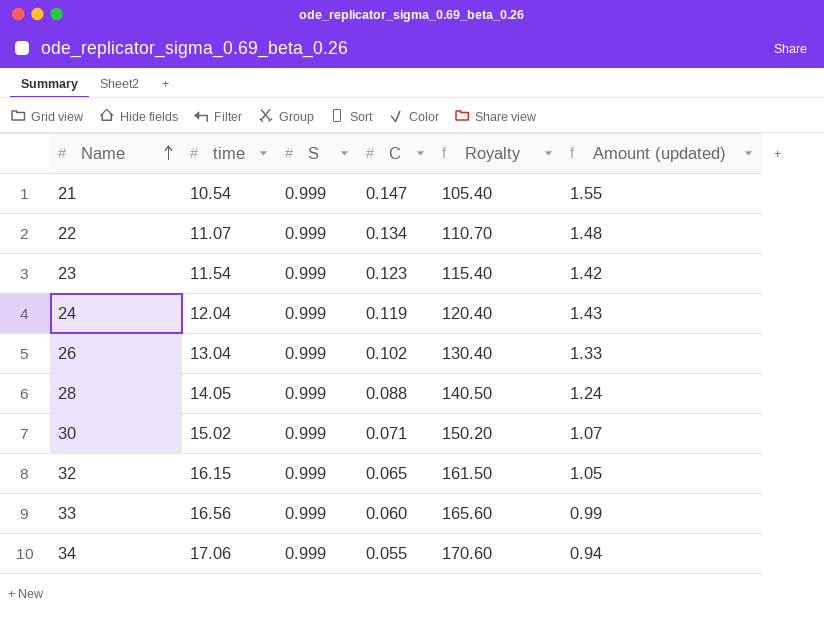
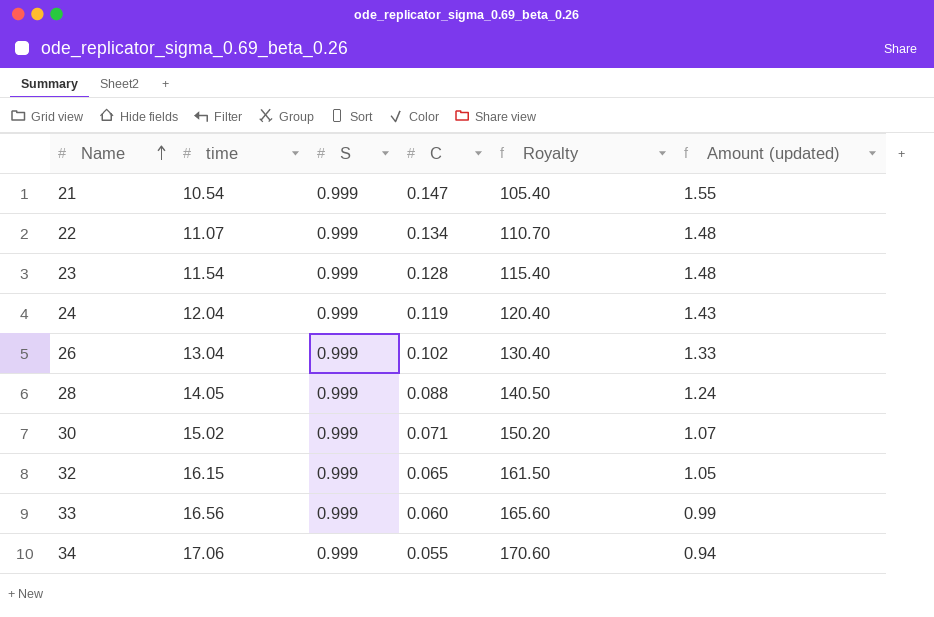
23 | C: 0.123 -> 0.128
23 | Amount (updated): 1.42 -> 1.48

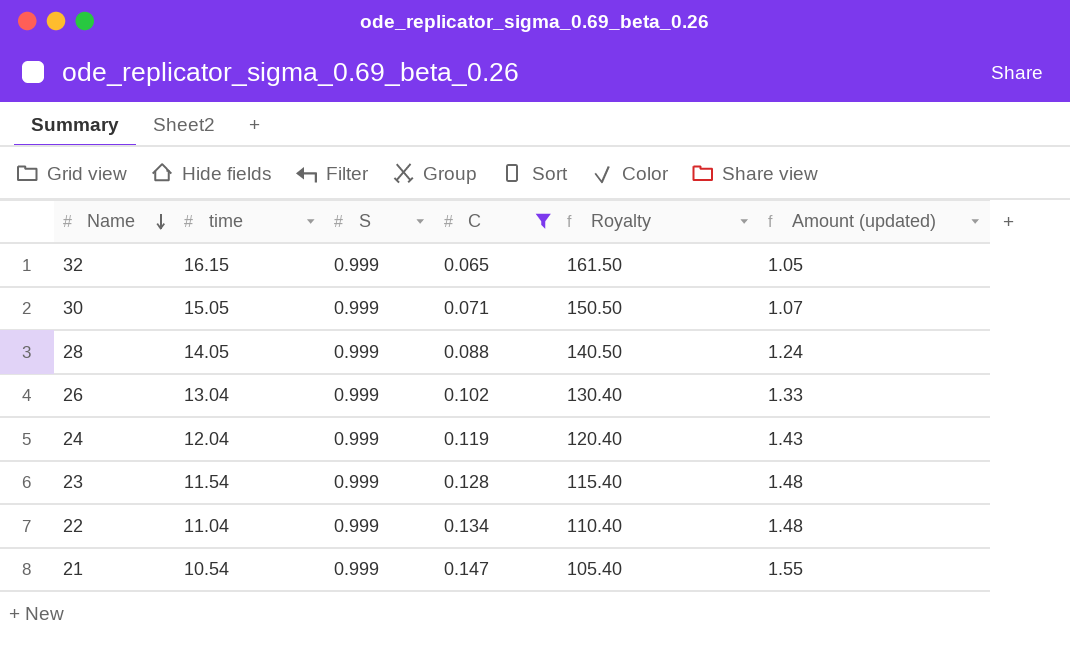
filter: none -> C >= 0.065
row order: Name ascending -> Name descending
30 | time: 15.02 -> 15.05
30 | Royalty: 150.20 -> 150.50
22 | time: 11.07 -> 11.04
22 | Royalty: 110.70 -> 110.40

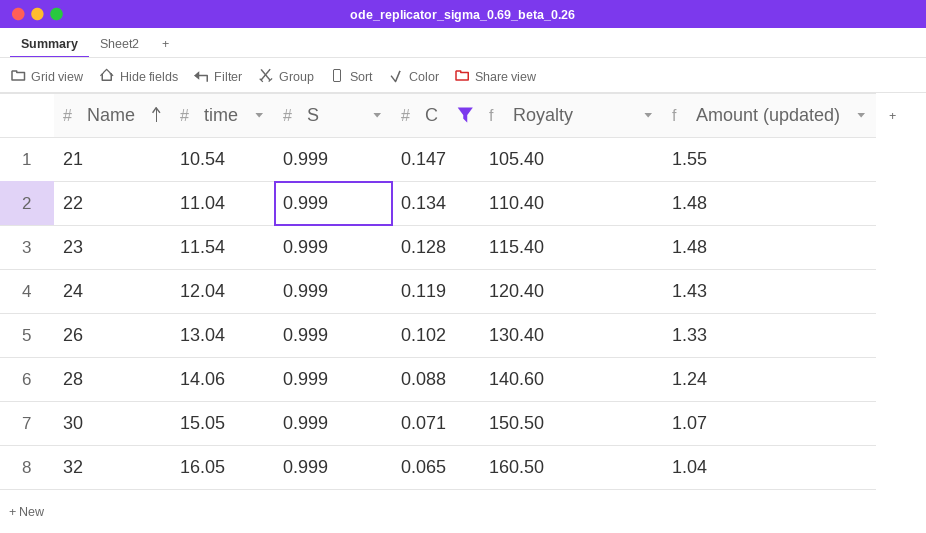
row order: Name descending -> Name ascending
28 | time: 14.05 -> 14.06
28 | Royalty: 140.50 -> 140.60
32 | time: 16.15 -> 16.05
32 | Royalty: 161.50 -> 160.50
32 | Amount (updated): 1.05 -> 1.04

